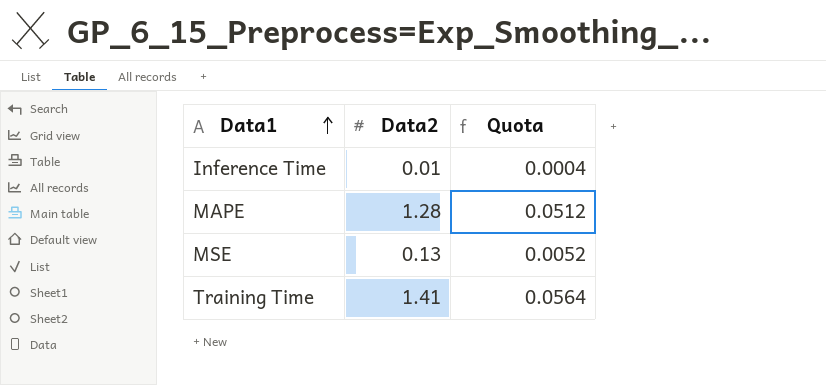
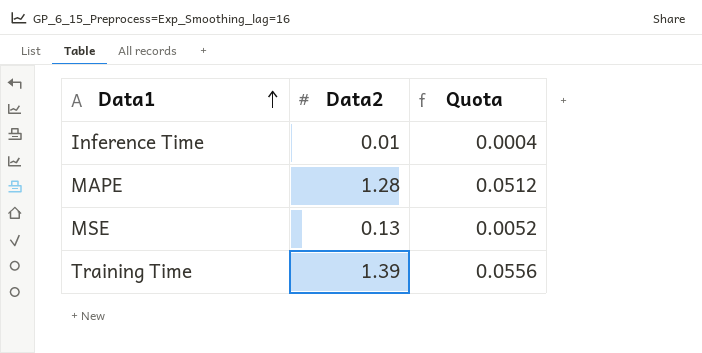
Training Time | Data2: 1.41 -> 1.39
Training Time | Quota: 0.0564 -> 0.0556

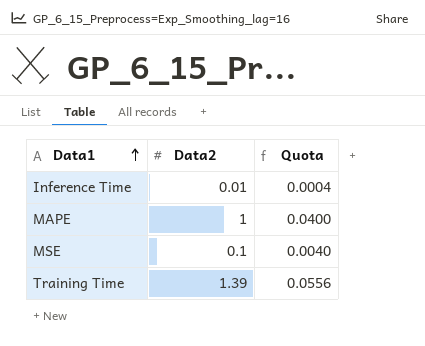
MAPE | Data2: 1.28 -> 1
MAPE | Quota: 0.0512 -> 0.0400
MSE | Data2: 0.13 -> 0.1
MSE | Quota: 0.0052 -> 0.0040

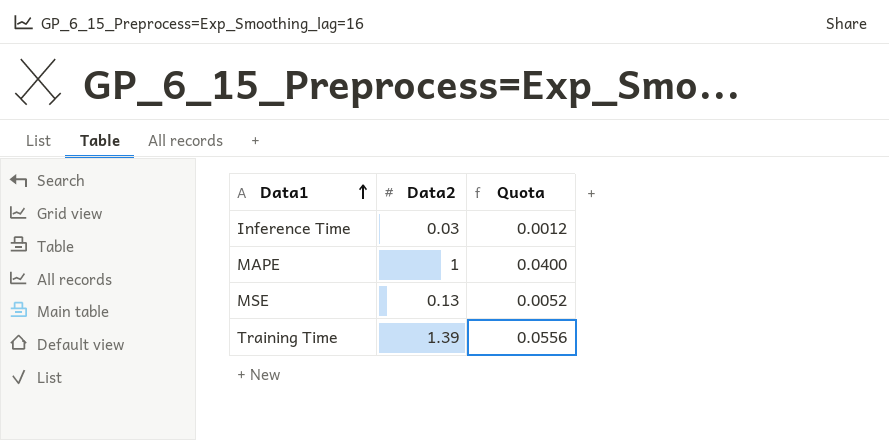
Inference Time | Data2: 0.01 -> 0.03
Inference Time | Quota: 0.0004 -> 0.0012
MSE | Data2: 0.1 -> 0.13
MSE | Quota: 0.0040 -> 0.0052

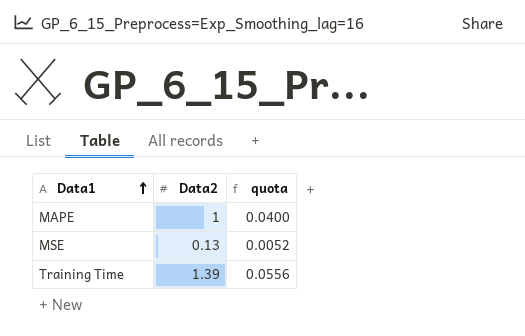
column name: Quota -> quota
row Inference Time: 0.03 | 0.0012 -> none

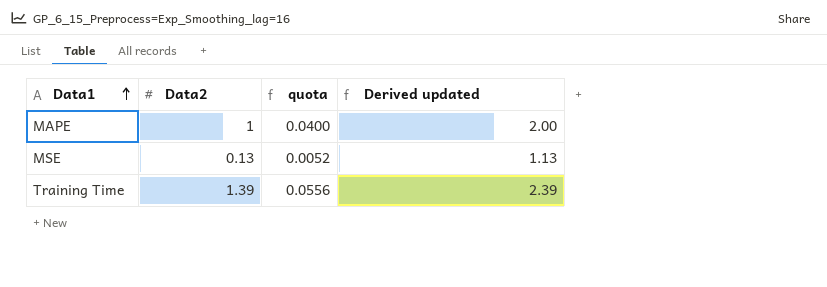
column Derived updated | formula: none -> [Data2] + 1

